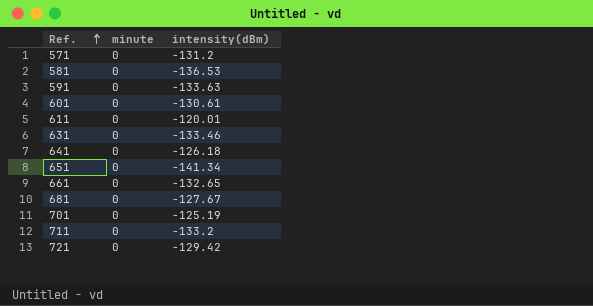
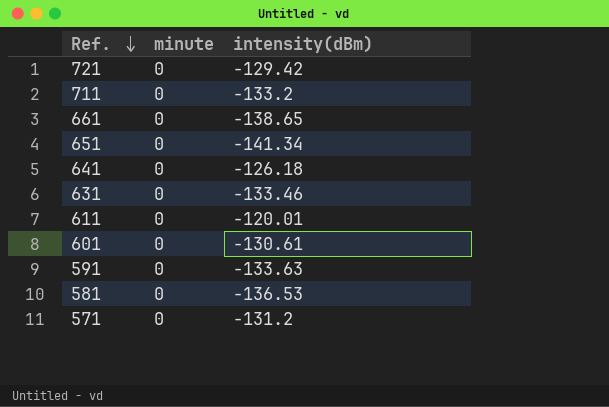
row order: Ref. ascending -> Ref. descending
row 681: 0 | -127.67 -> none
row 701: 0 | -125.19 -> none
661 | intensity(dBm): -132.65 -> -138.65

